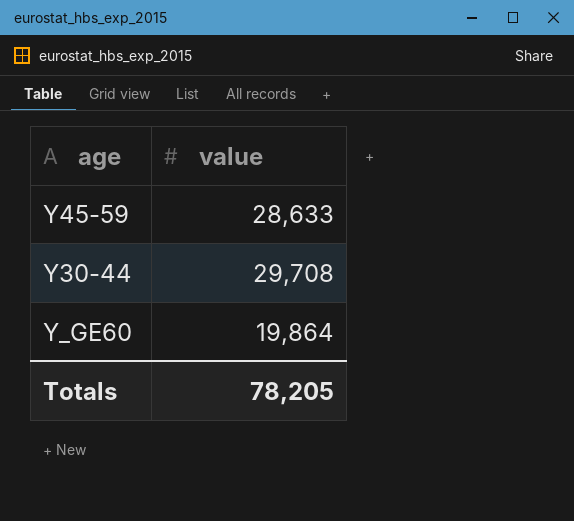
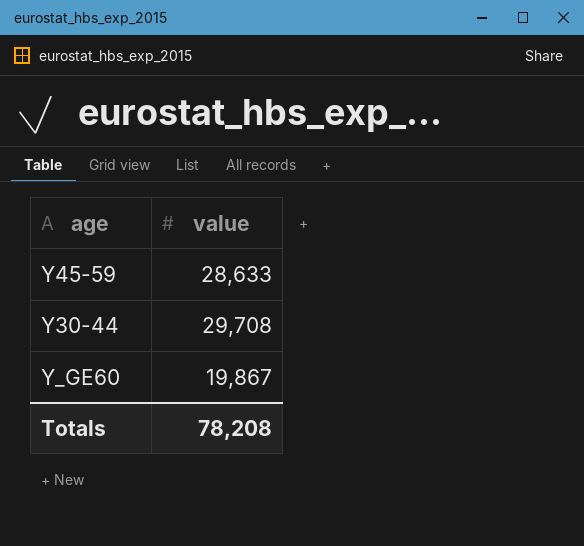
Y_GE60 | value: 19,864 -> 19,867
Totals | value: 78,205 -> 78,208

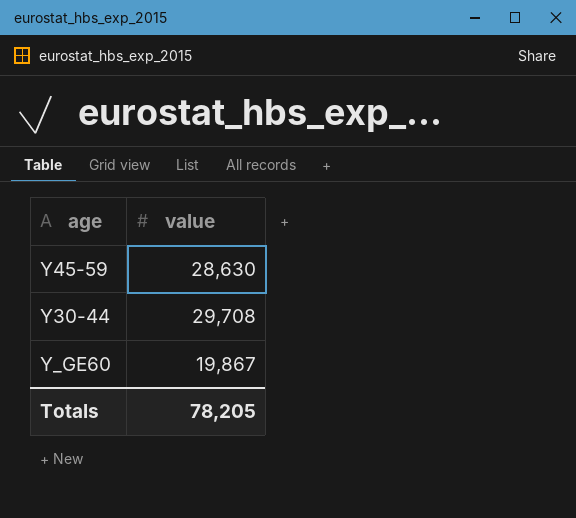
Y45-59 | value: 28,633 -> 28,630
Totals | value: 78,208 -> 78,205

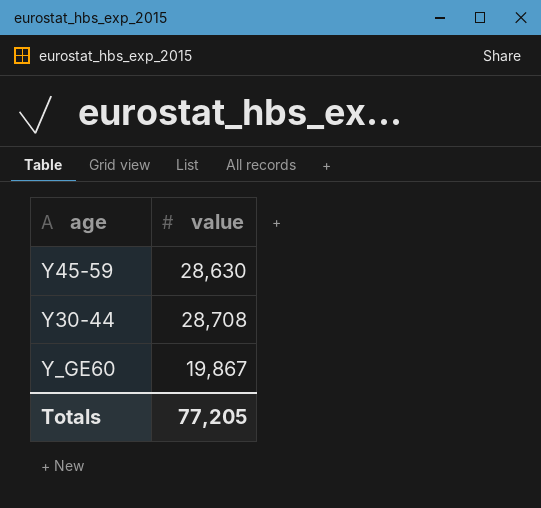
Y30-44 | value: 29,708 -> 28,708
Totals | value: 78,205 -> 77,205

